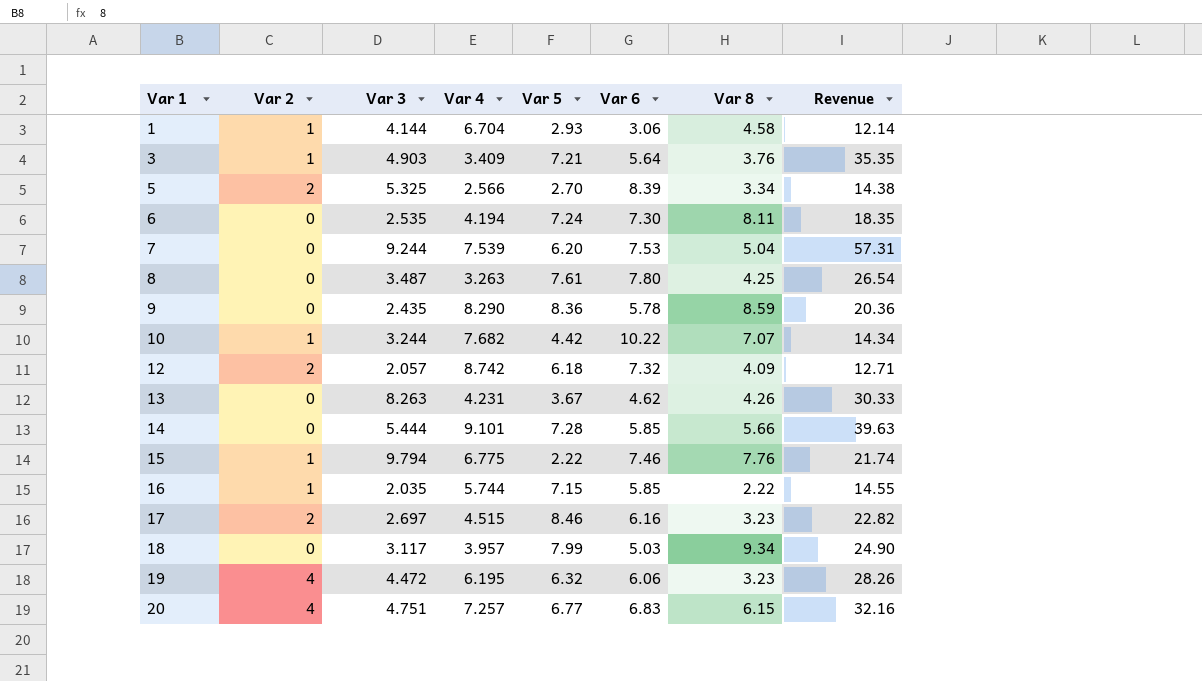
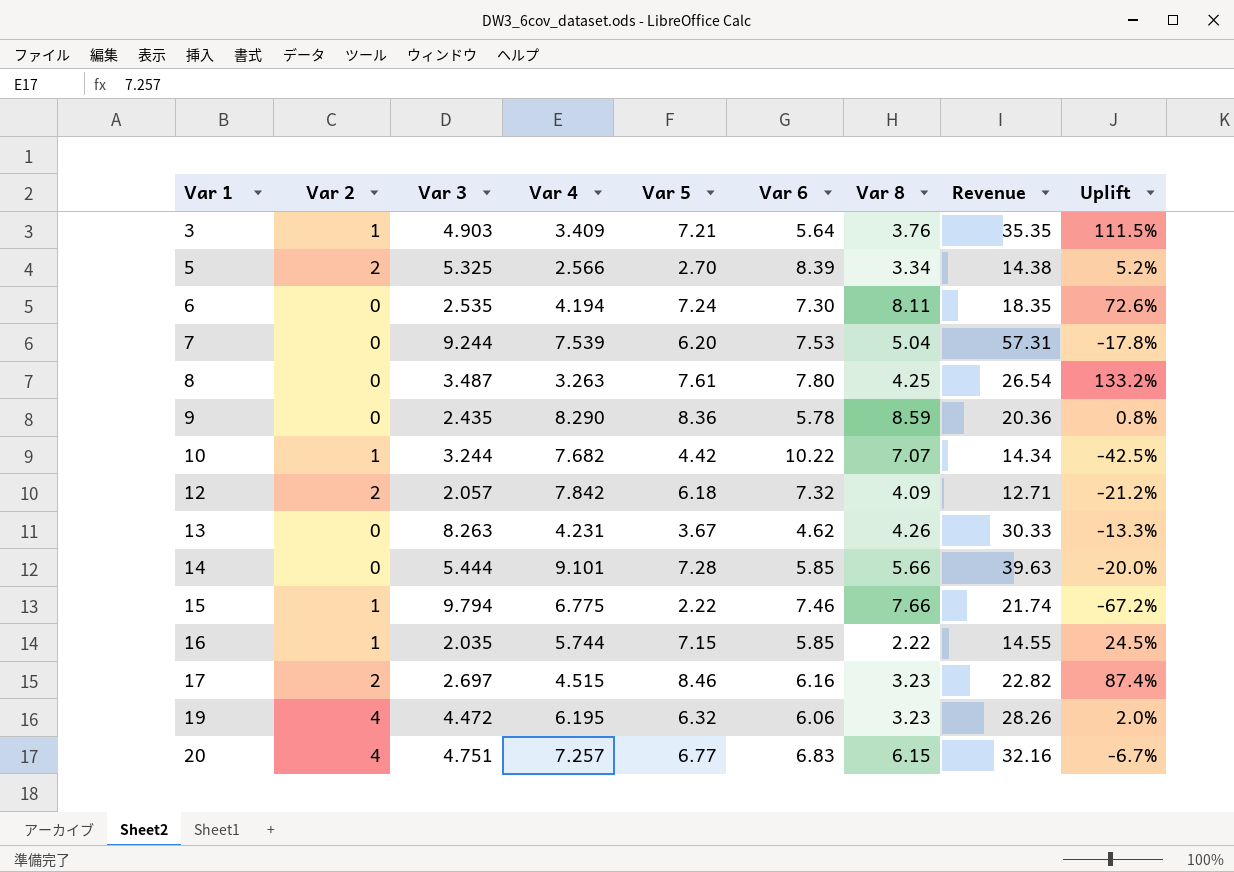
column Uplift | formula: none -> ([Var 5] - [Var 4]) / [Var 4]
row 1: 1 | 4.144 | 6.704 | 2.93 | 3.06 | 4.58 | 12.14 -> none
row 18: 0 | 3.117 | 3.957 | 7.99 | 5.03 | 9.34 | 24.90 -> none
12 | Var 4: 8.742 -> 7.842
15 | Var 8: 7.76 -> 7.66

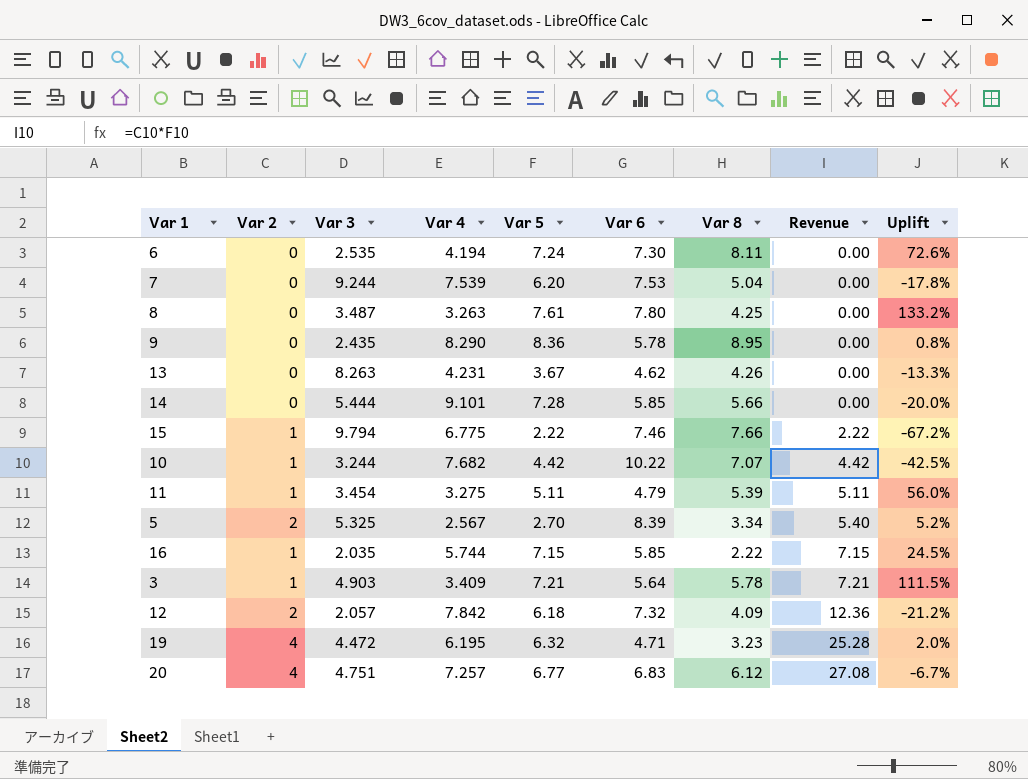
row order: Var 1 ascending -> Revenue ascending
column Revenue | formula: [Var 3] * [Var 5] -> [Var 2] * [Var 5]
row 17: 2 | 2.697 | 4.515 | 8.46 | 6.16 | 3.23 | 22.82 | 87.4% -> none
9 | Var 8: 8.59 -> 8.95
row 11: none -> 1 | 3.454 | 3.275 | 5.11 | 4.79 | 5.39 | 5.11 | 56.0%
5 | Var 4: 2.566 -> 2.567
3 | Var 8: 3.76 -> 5.78
19 | Var 6: 6.06 -> 4.71
20 | Var 8: 6.15 -> 6.12

